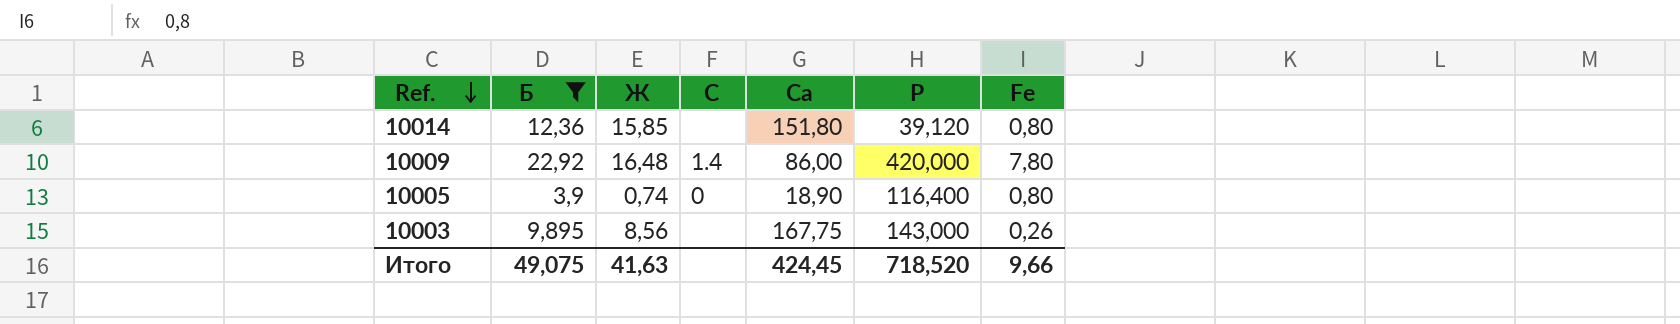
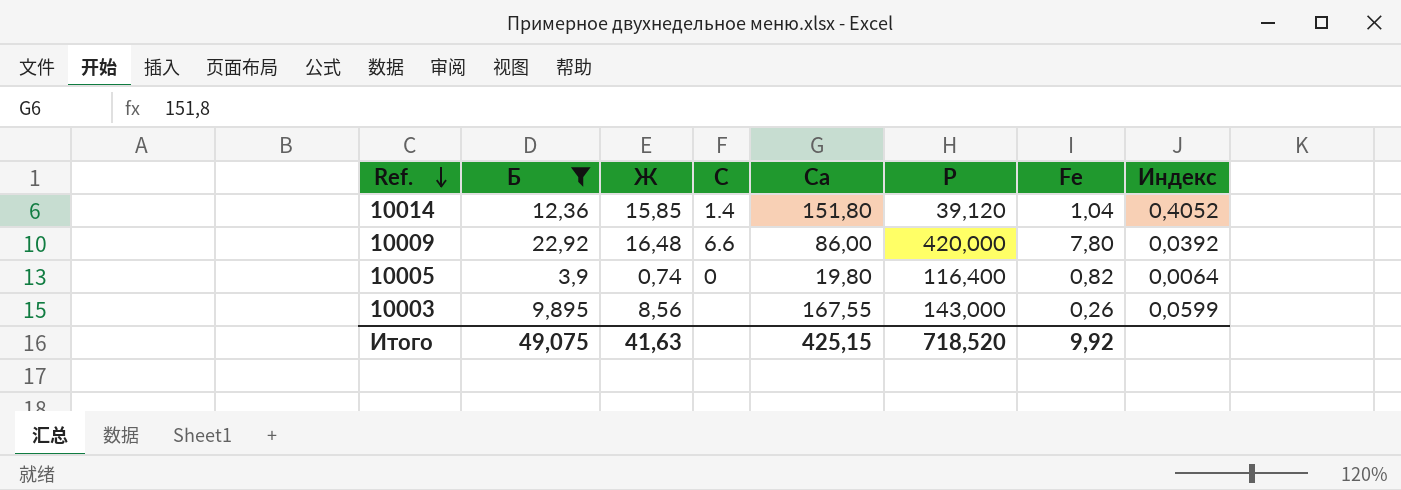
column Индекс | formula: none -> [Ж] / [P]
10014 | С: none -> 1.4
10014 | Fe: 0,80 -> 1,04
10009 | С: 1.4 -> 6.6
10005 | Ca: 18,90 -> 19,80
10005 | Fe: 0,80 -> 0,82
10003 | Ca: 167,75 -> 167,55
Итого | Ca: 424,45 -> 425,15
Итого | Fe: 9,66 -> 9,92

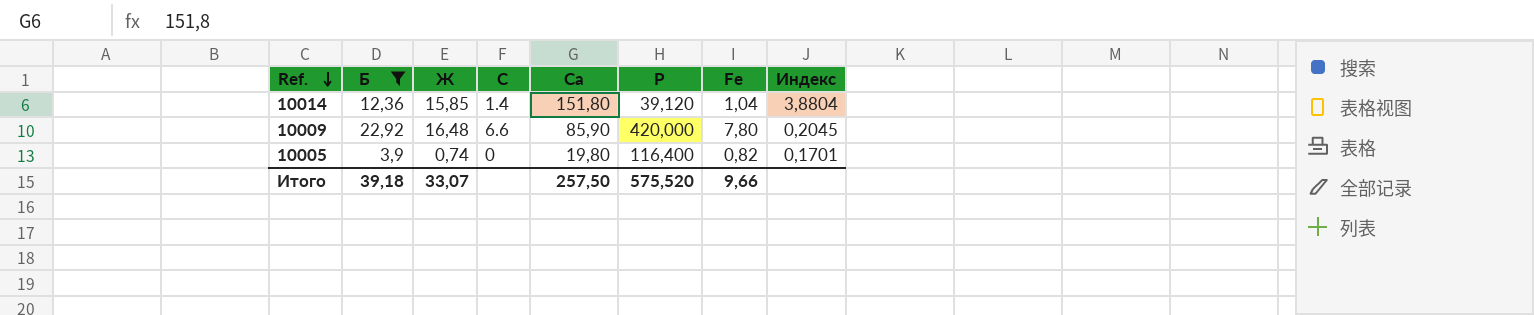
column Индекс | formula: [Ж] / [P] -> [Ca] / [P]
row 10003: 9,895 | 8,56 | none | 167,55 | 143,000 | 0,26 | 0,0599 -> none
10009 | Ca: 86,00 -> 85,90
Итого | Б: 49,075 -> 39,18
Итого | Ж: 41,63 -> 33,07
Итого | Ca: 425,15 -> 257,50
Итого | P: 718,520 -> 575,520
Итого | Fe: 9,92 -> 9,66

